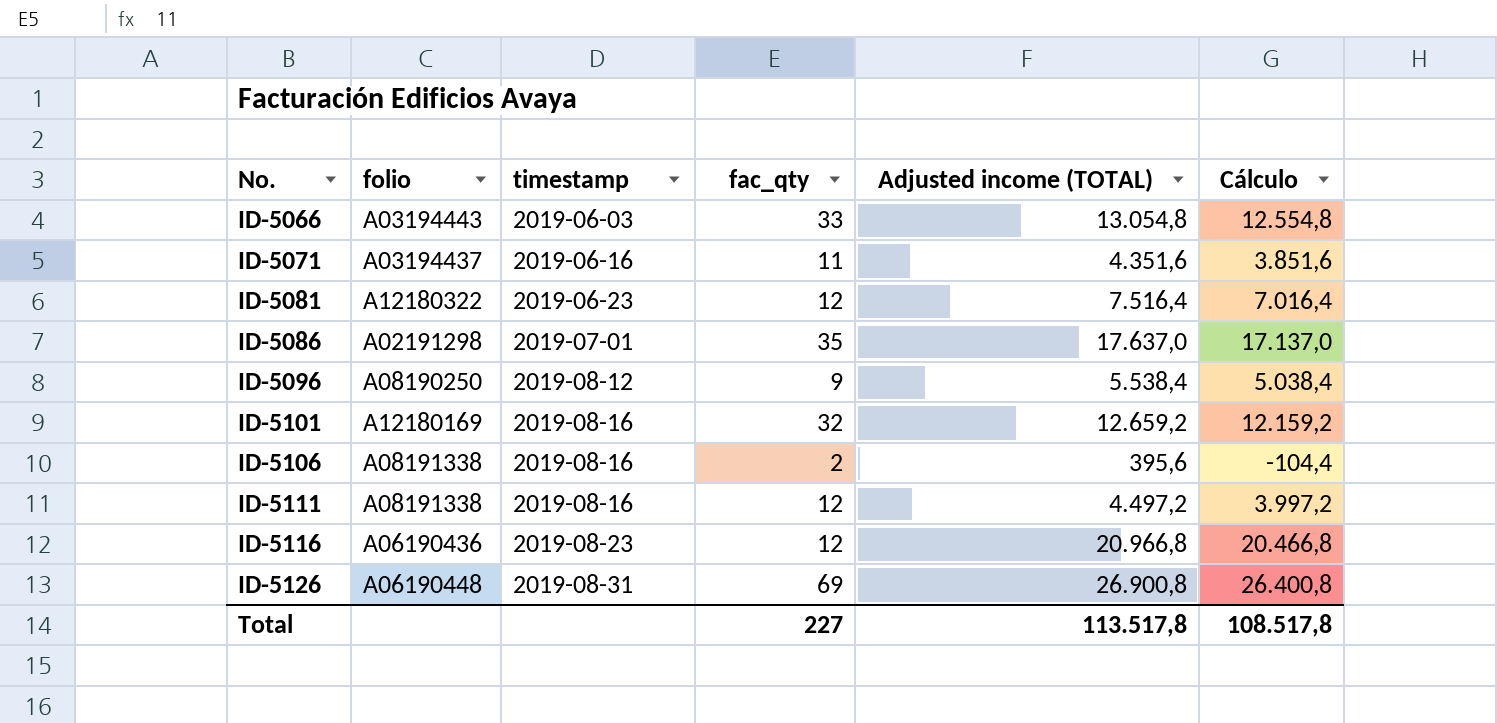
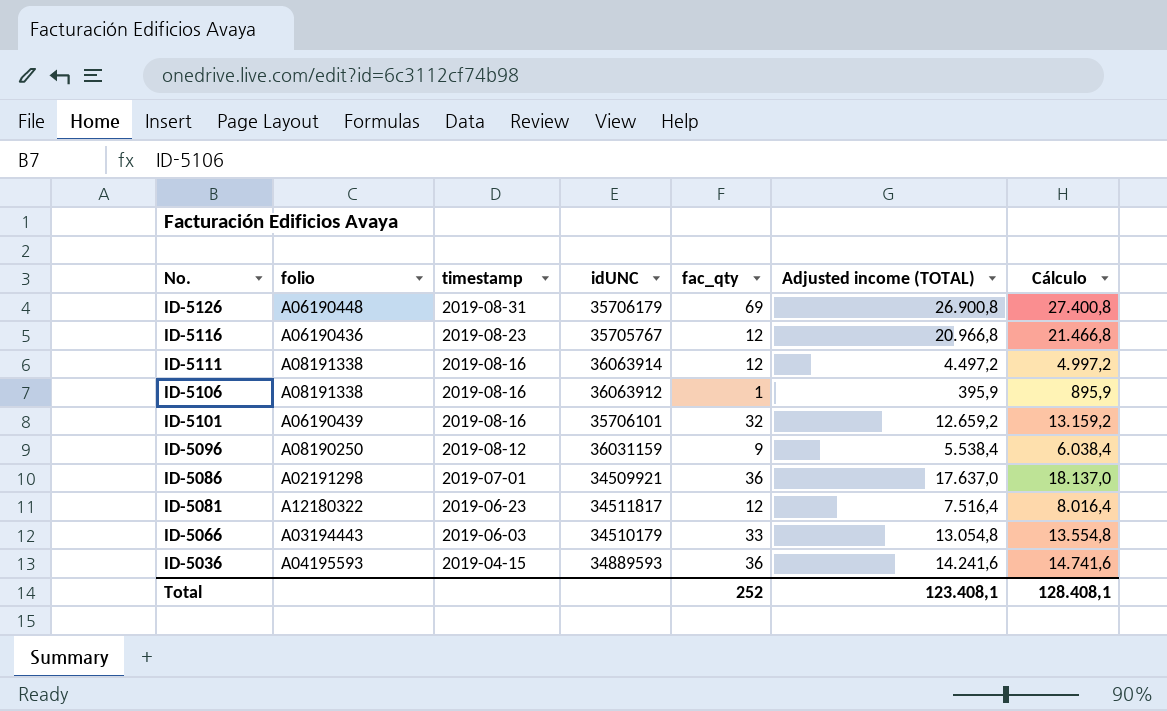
row order: No. ascending -> No. descending
column idUNC | position: none -> 4
column Cálculo | formula: [Adjusted income (TOTAL)] - 500 -> [Adjusted income (TOTAL)] + 500
row ID-5071: A03194437 | 2019-06-16 | 11 | 4.351,6 | 3.851,6 -> none
ID-5106 | fac_qty: 2 -> 1
ID-5106 | Adjusted income (TOTAL): 395,6 -> 395,9
ID-5101 | folio: A12180169 -> A06190439
ID-5086 | fac_qty: 35 -> 36
row ID-5036: none -> A04195593 | 2019-04-15 | 34889593 | 36 | 14.241,6 | 14.741,6
Total | fac_qty: 227 -> 252
Total | Adjusted income (TOTAL): 113.517,8 -> 123.408,1
Total | Cálculo: 108.517,8 -> 128.408,1

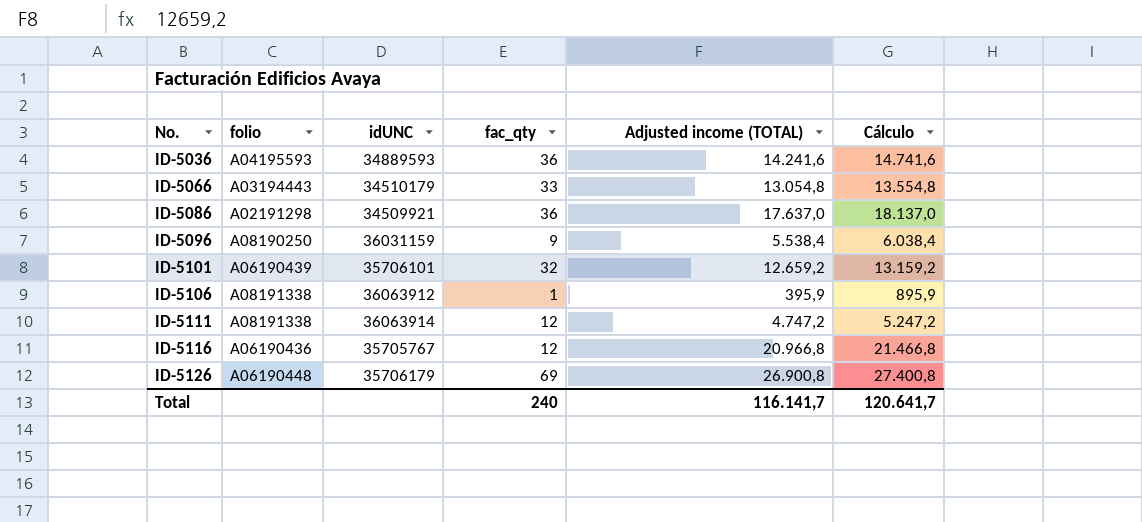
row order: No. descending -> No. ascending
column timestamp | position: 3 -> none
row ID-5081: A12180322 | 2019-06-23 | 34511817 | 12 | 7.516,4 | 8.016,4 -> none
ID-5111 | Adjusted income (TOTAL): 4.497,2 -> 4.747,2
ID-5111 | Cálculo: 4.997,2 -> 5.247,2
Total | fac_qty: 252 -> 240
Total | Adjusted income (TOTAL): 123.408,1 -> 116.141,7
Total | Cálculo: 128.408,1 -> 120.641,7

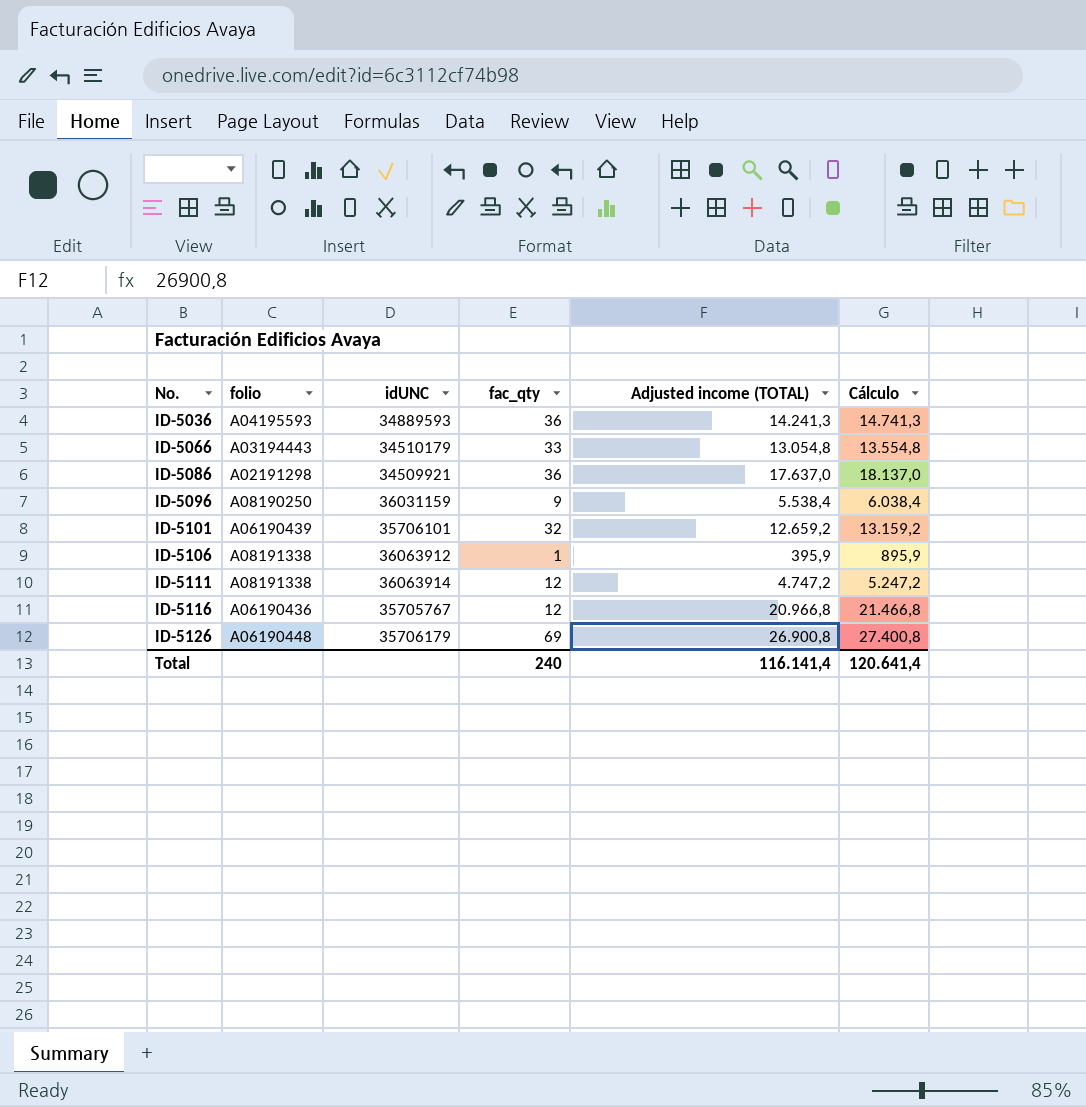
ID-5036 | Adjusted income (TOTAL): 14.241,6 -> 14.241,3
ID-5036 | Cálculo: 14.741,6 -> 14.741,3
Total | Adjusted income (TOTAL): 116.141,7 -> 116.141,4
Total | Cálculo: 120.641,7 -> 120.641,4

